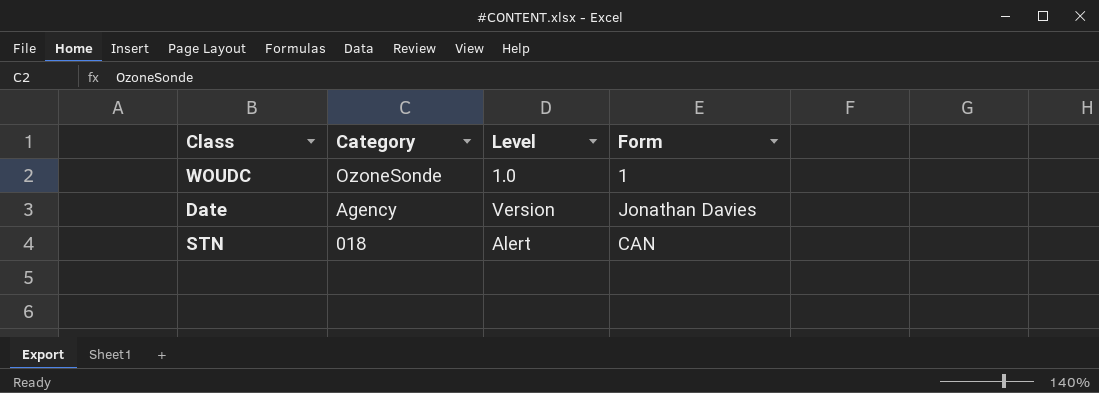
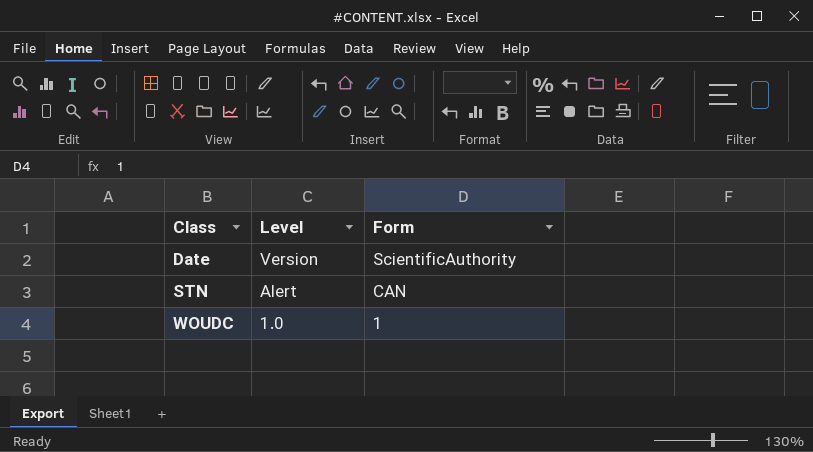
row order: Category descending -> Class ascending
column Category | position: 2 -> none
Date | Form: Jonathan Davies -> ScientificAuthority

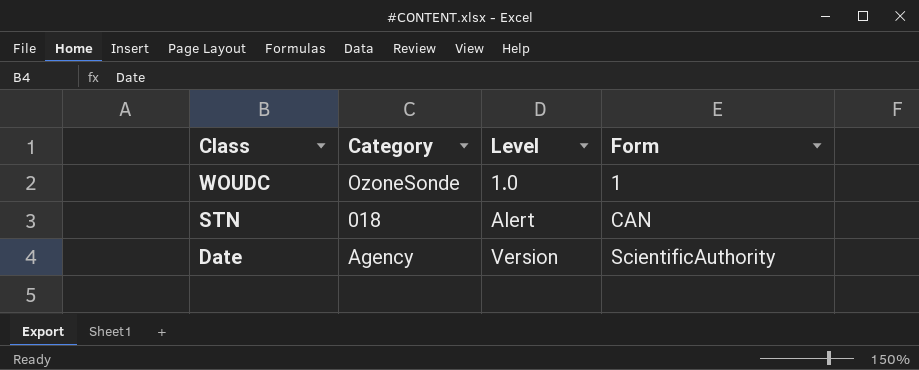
row order: Class ascending -> Class descending
column Category | position: none -> 2

